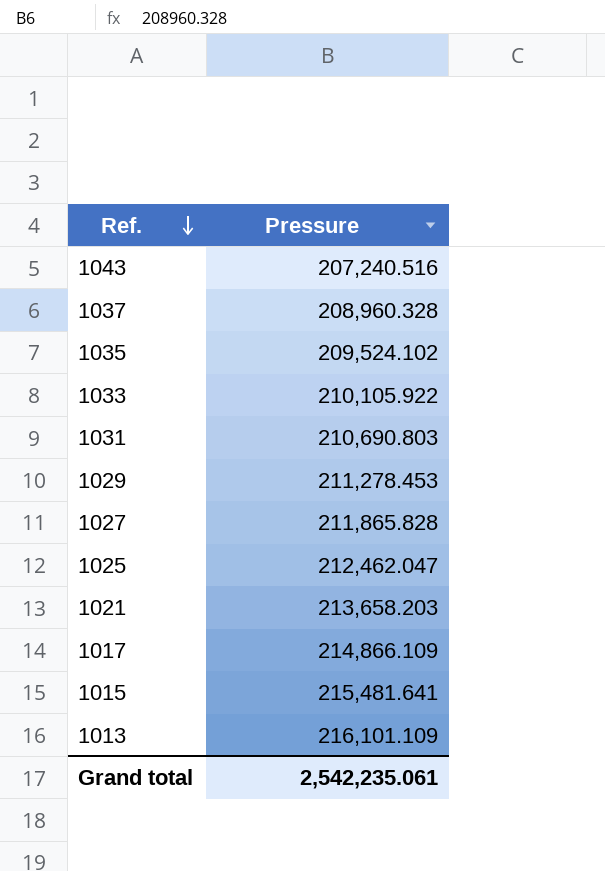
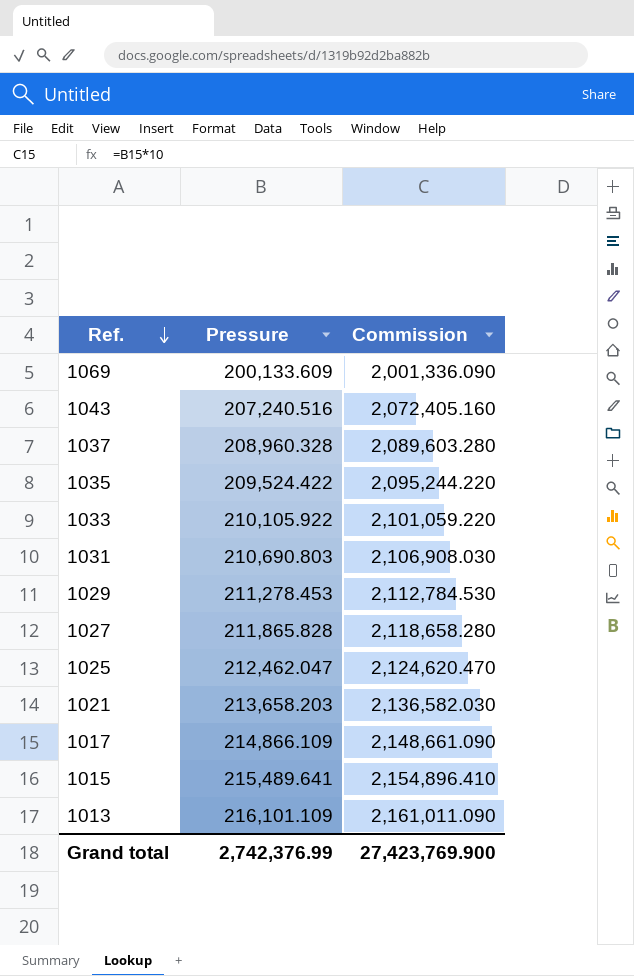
column Commission | formula: none -> [Pressure] * 10
row 1069: none -> 200,133.609 | 2,001,336.090
1035 | Pressure: 209,524.102 -> 209,524.422
1015 | Pressure: 215,481.641 -> 215,489.641
Grand total | Pressure: 2,542,235.061 -> 2,742,376.99

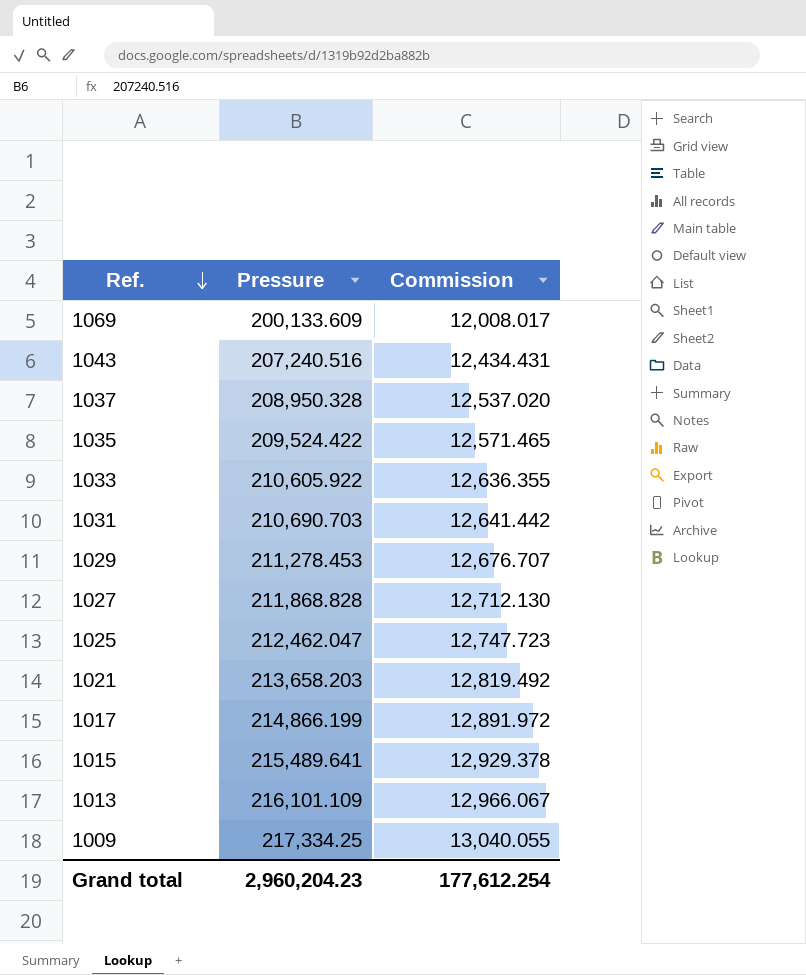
column Commission | formula: [Pressure] * 10 -> [Pressure] * 0.06
1037 | Pressure: 208,960.328 -> 208,950.328
1033 | Pressure: 210,105.922 -> 210,605.922
1031 | Pressure: 210,690.803 -> 210,690.703
1027 | Pressure: 211,865.828 -> 211,868.828
1017 | Pressure: 214,866.109 -> 214,866.199
row 1009: none -> 217,334.25 | 13,040.055
Grand total | Pressure: 2,742,376.99 -> 2,960,204.23
Grand total | Commission: 27,423,769.900 -> 177,612.254

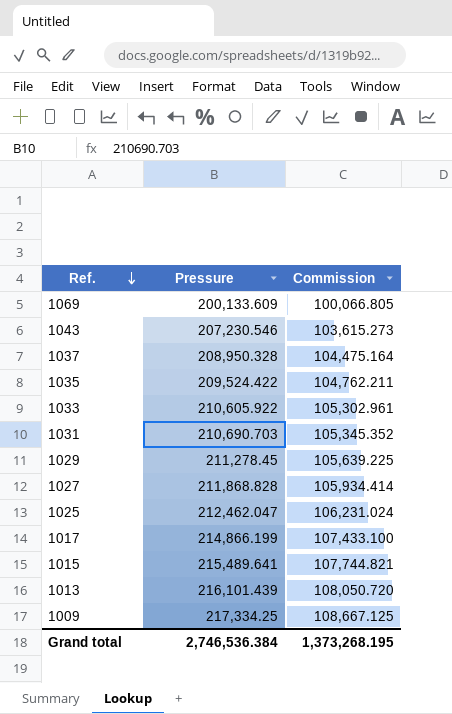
column Commission | formula: [Pressure] * 0.06 -> [Pressure] * 0.5
row 1021: 213,658.203 | 12,819.492 -> none
1043 | Pressure: 207,240.516 -> 207,230.546
1029 | Pressure: 211,278.453 -> 211,278.45
1013 | Pressure: 216,101.109 -> 216,101.439
Grand total | Pressure: 2,960,204.23 -> 2,746,536.384
Grand total | Commission: 177,612.254 -> 1,373,268.195

